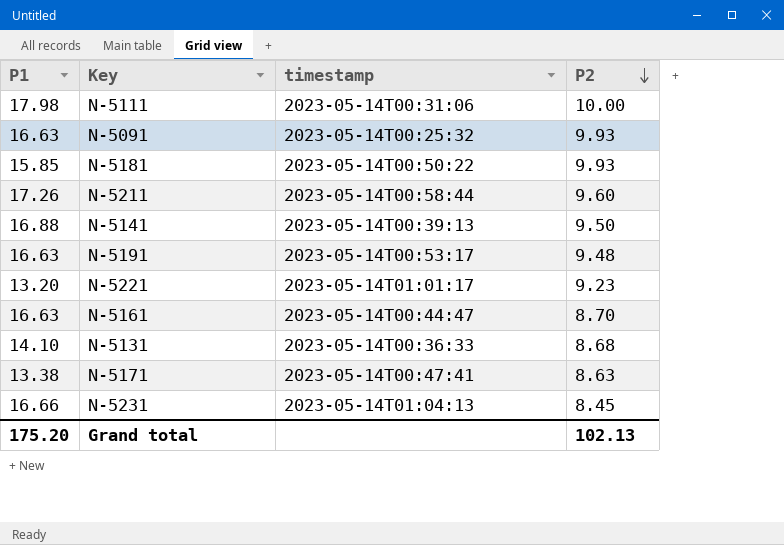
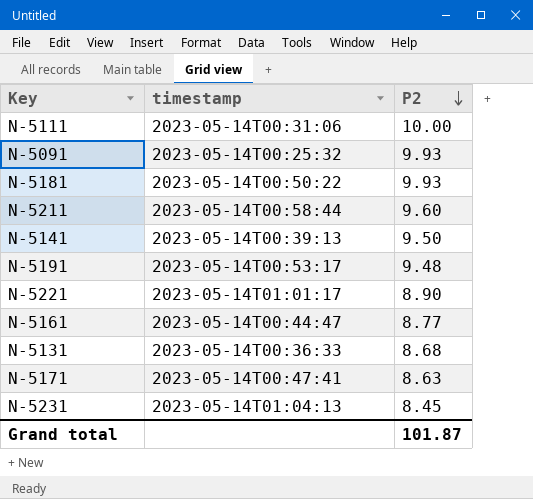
column P1 | position: 1 -> none
N-5221 | P2: 9.23 -> 8.90
N-5161 | P2: 8.70 -> 8.77
Grand total | P2: 102.13 -> 101.87

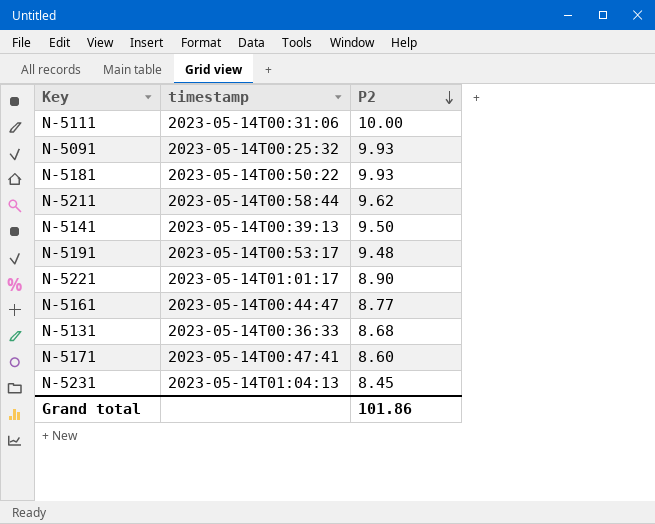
N-5211 | P2: 9.60 -> 9.62
N-5171 | P2: 8.63 -> 8.60
Grand total | P2: 101.87 -> 101.86

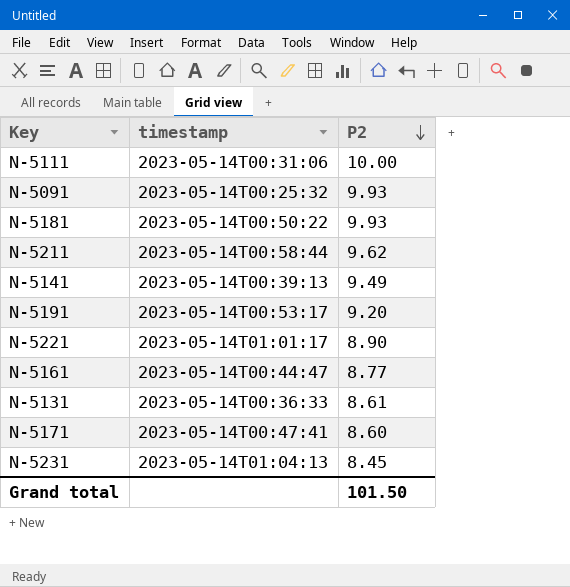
N-5141 | P2: 9.50 -> 9.49
N-5191 | P2: 9.48 -> 9.20
N-5131 | P2: 8.68 -> 8.61
Grand total | P2: 101.86 -> 101.50

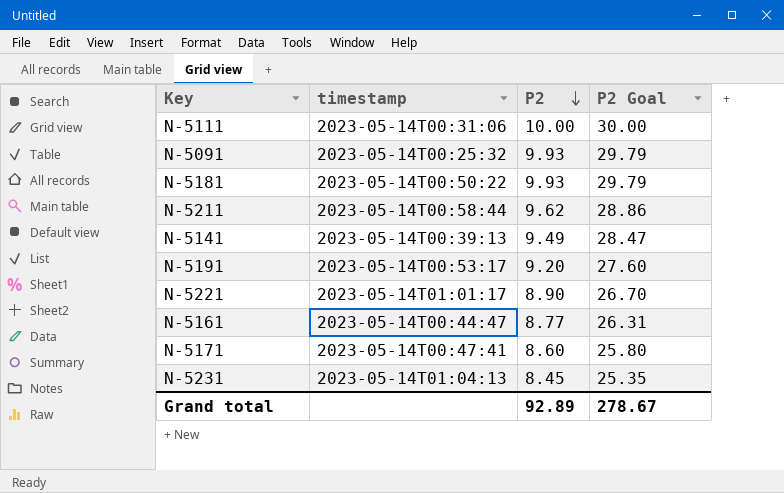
column P2 Goal | formula: none -> [P2] * 3
row N-5131: 2023-05-14T00:36:33 | 8.61 -> none
Grand total | P2: 101.50 -> 92.89

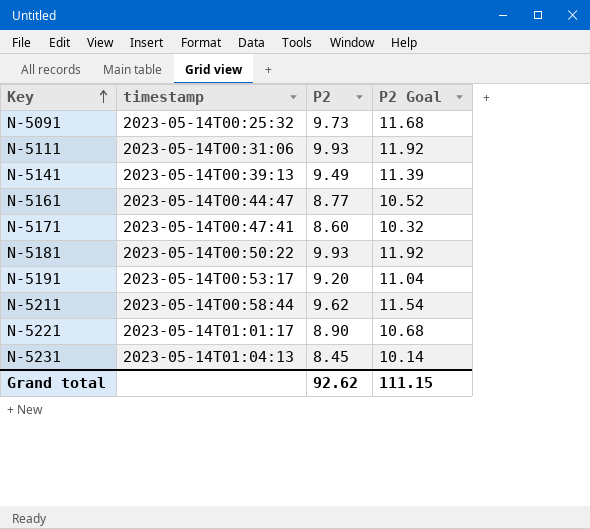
row order: P2 descending -> Key ascending
column P2 Goal | formula: [P2] * 3 -> [P2] * 1.2
N-5091 | P2: 9.93 -> 9.73
N-5111 | P2: 10.00 -> 9.93
Grand total | P2: 92.89 -> 92.62
Grand total | P2 Goal: 278.67 -> 111.15

